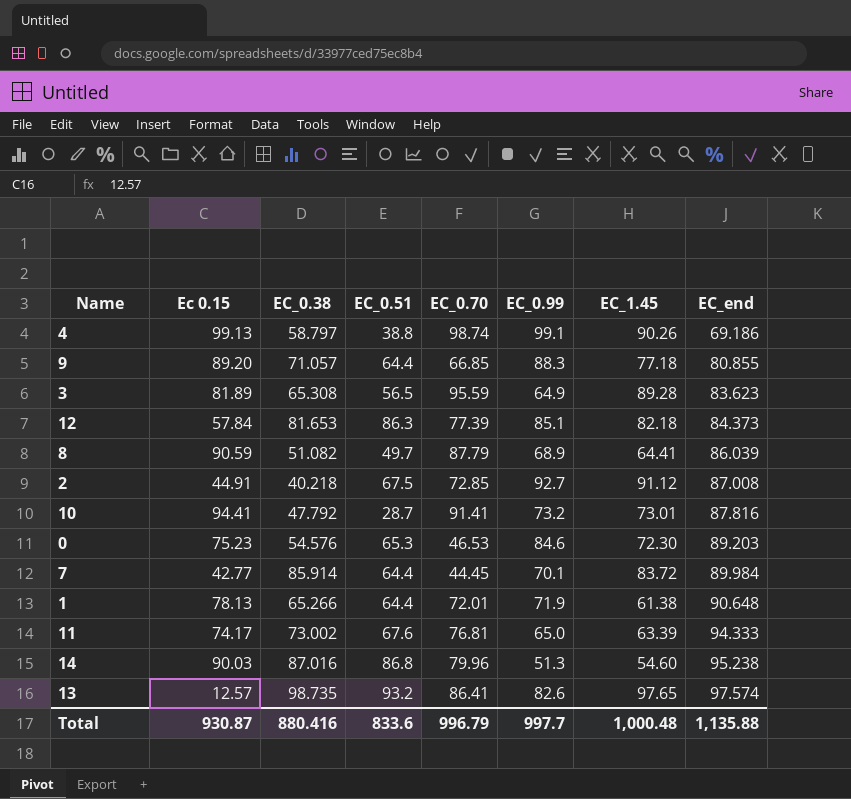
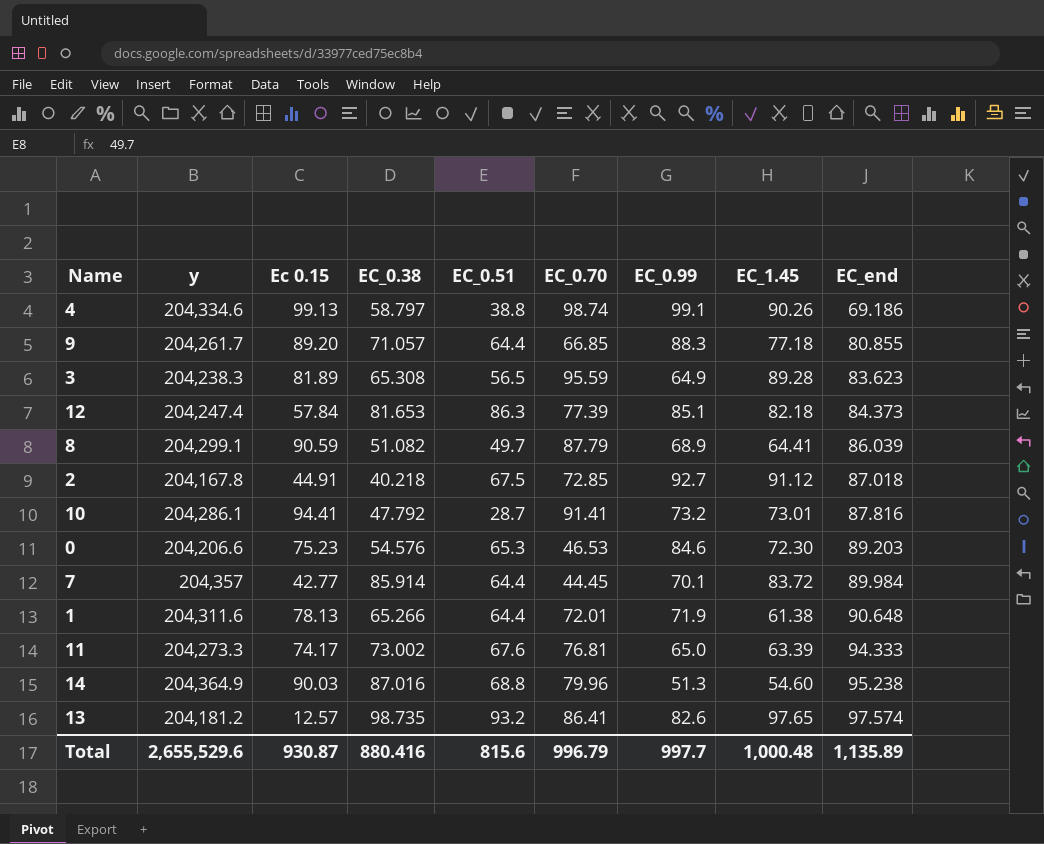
column y | position: none -> 2
2 | EC_end: 87.008 -> 87.018
14 | EC_0.51: 86.8 -> 68.8
Total | EC_0.51: 833.6 -> 815.6
Total | EC_end: 1,135.88 -> 1,135.89

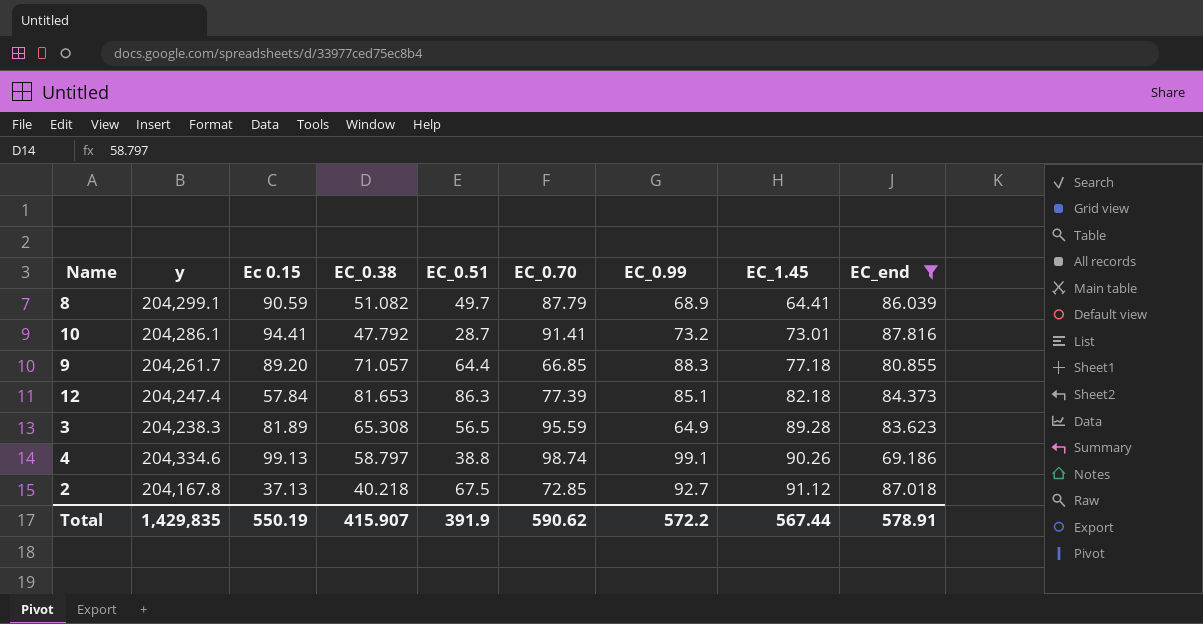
filter: none -> EC_end <= 87.816
row order: EC_end ascending -> EC_1.45 ascending
2 | Ec 0.15: 44.91 -> 37.13
Total | y: 2,655,529.6 -> 1,429,835
Total | Ec 0.15: 930.87 -> 550.19
Total | EC_0.38: 880.416 -> 415.907
Total | EC_0.51: 815.6 -> 391.9
Total | EC_0.70: 996.79 -> 590.62
Total | EC_0.99: 997.7 -> 572.2
Total | EC_1.45: 1,000.48 -> 567.44
Total | EC_end: 1,135.89 -> 578.91

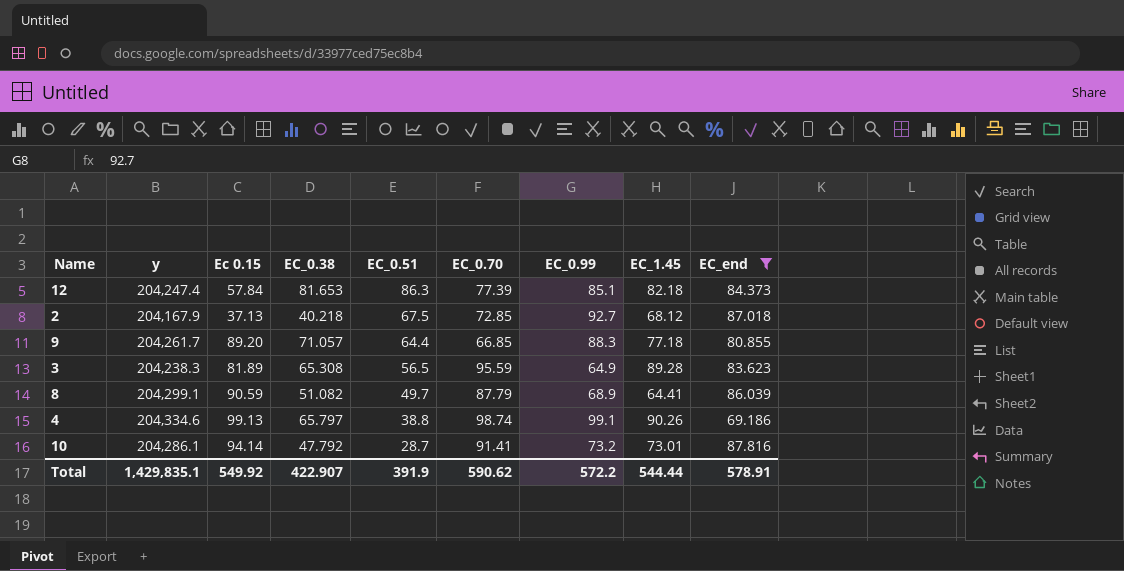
row order: EC_1.45 ascending -> EC_0.51 descending
2 | y: 204,167.8 -> 204,167.9
2 | EC_1.45: 91.12 -> 68.12
4 | EC_0.38: 58.797 -> 65.797
10 | Ec 0.15: 94.41 -> 94.14
Total | y: 1,429,835 -> 1,429,835.1
Total | Ec 0.15: 550.19 -> 549.92
Total | EC_0.38: 415.907 -> 422.907
Total | EC_1.45: 567.44 -> 544.44

